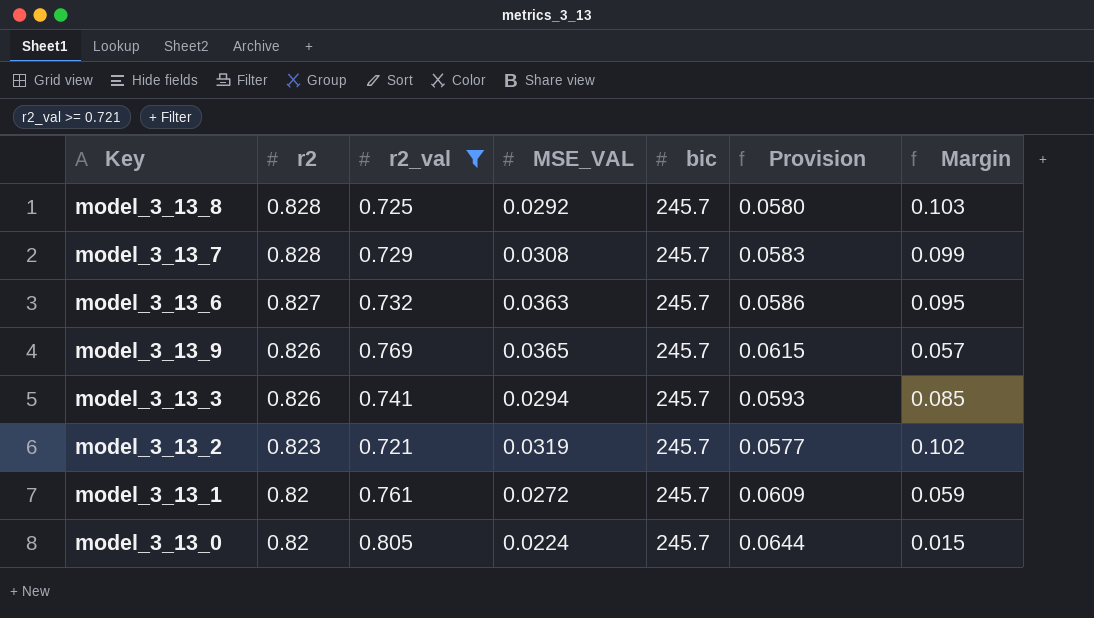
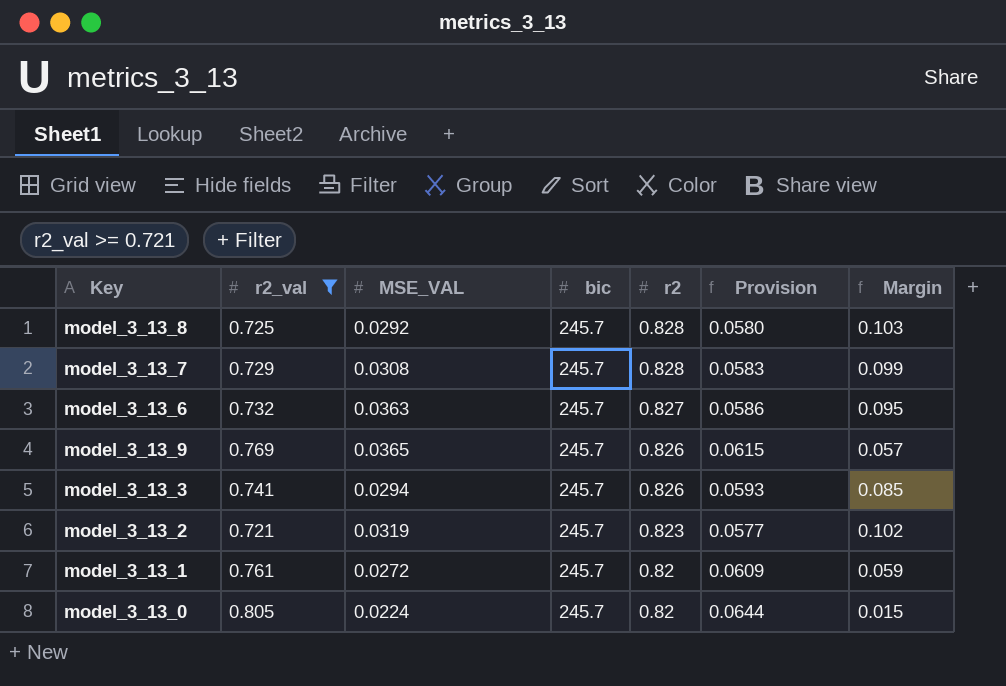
column r2 | position: 2 -> 5

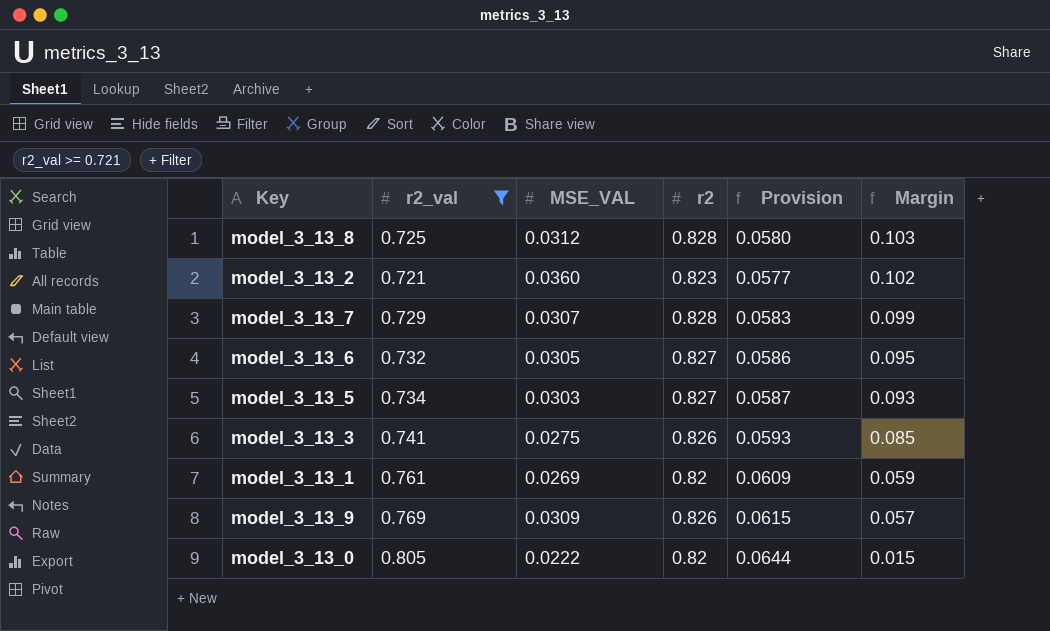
row order: r2 descending -> Margin descending
column bic | position: 4 -> none
model_3_13_8 | MSE_VAL: 0.0292 -> 0.0312
model_3_13_2 | MSE_VAL: 0.0319 -> 0.0360
model_3_13_7 | MSE_VAL: 0.0308 -> 0.0307
model_3_13_6 | MSE_VAL: 0.0363 -> 0.0305
row model_3_13_5: none -> 0.734 | 0.0303 | 0.827 | 0.0587 | 0.093
model_3_13_3 | MSE_VAL: 0.0294 -> 0.0275
model_3_13_1 | MSE_VAL: 0.0272 -> 0.0269
model_3_13_9 | MSE_VAL: 0.0365 -> 0.0309
model_3_13_0 | MSE_VAL: 0.0224 -> 0.0222

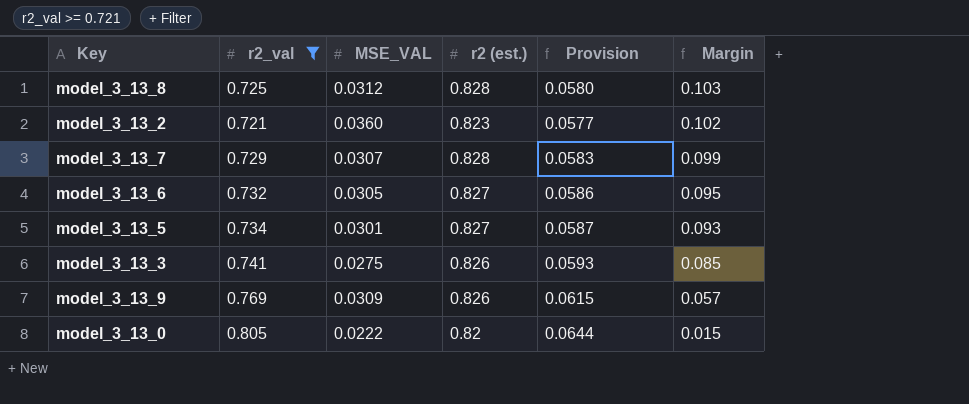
column name: r2 -> r2 (est.)
row model_3_13_1: 0.761 | 0.0269 | 0.82 | 0.0609 | 0.059 -> none
model_3_13_5 | MSE_VAL: 0.0303 -> 0.0301

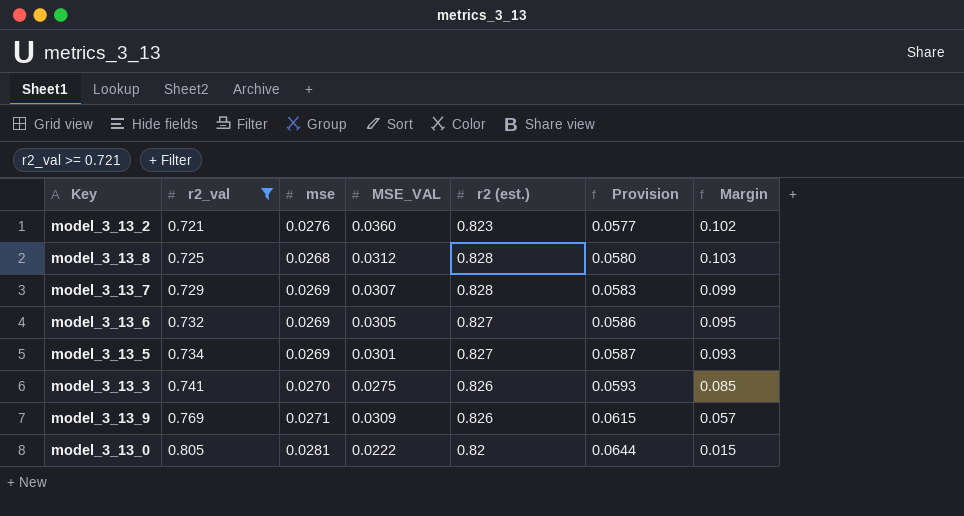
row order: Margin descending -> r2_val ascending
column mse | position: none -> 3

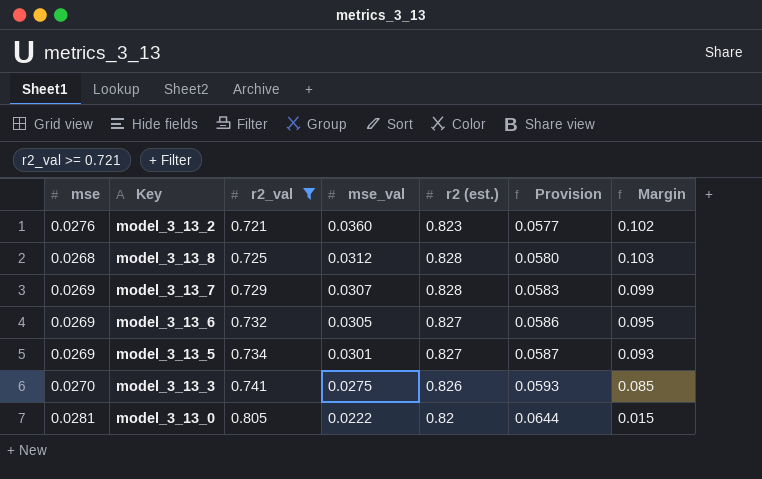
column mse | position: 3 -> 1
column name: MSE_VAL -> mse_val
row model_3_13_9: 0.769 | 0.0271 | 0.0309 | 0.826 | 0.0615 | 0.057 -> none

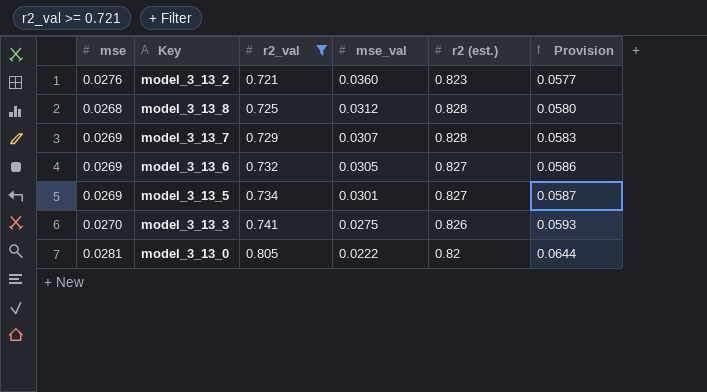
column Margin | formula: [r2 (est.)] - [r2_val] -> none

